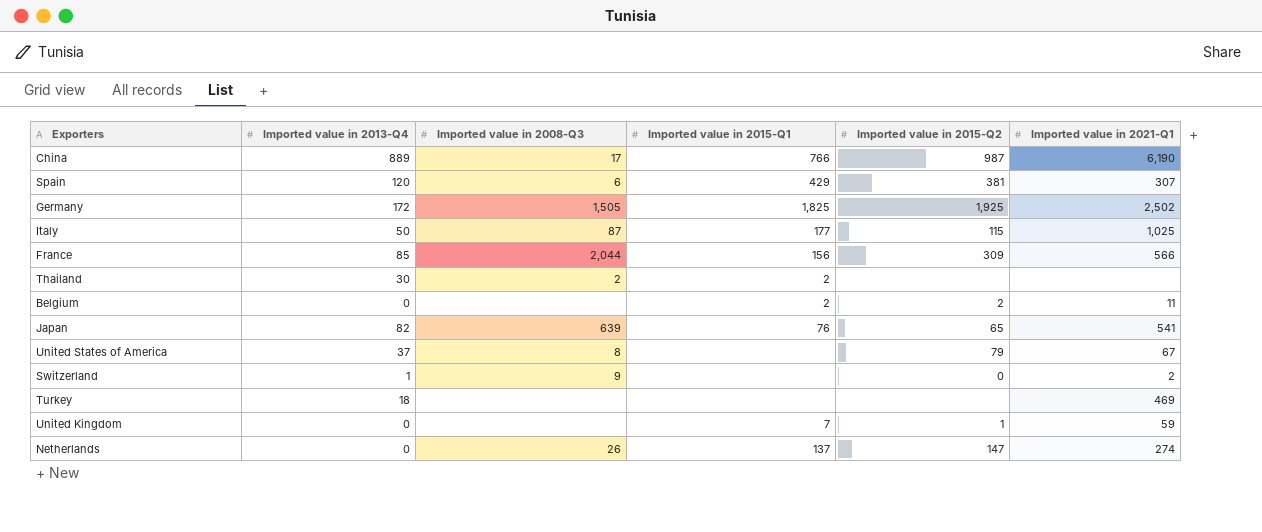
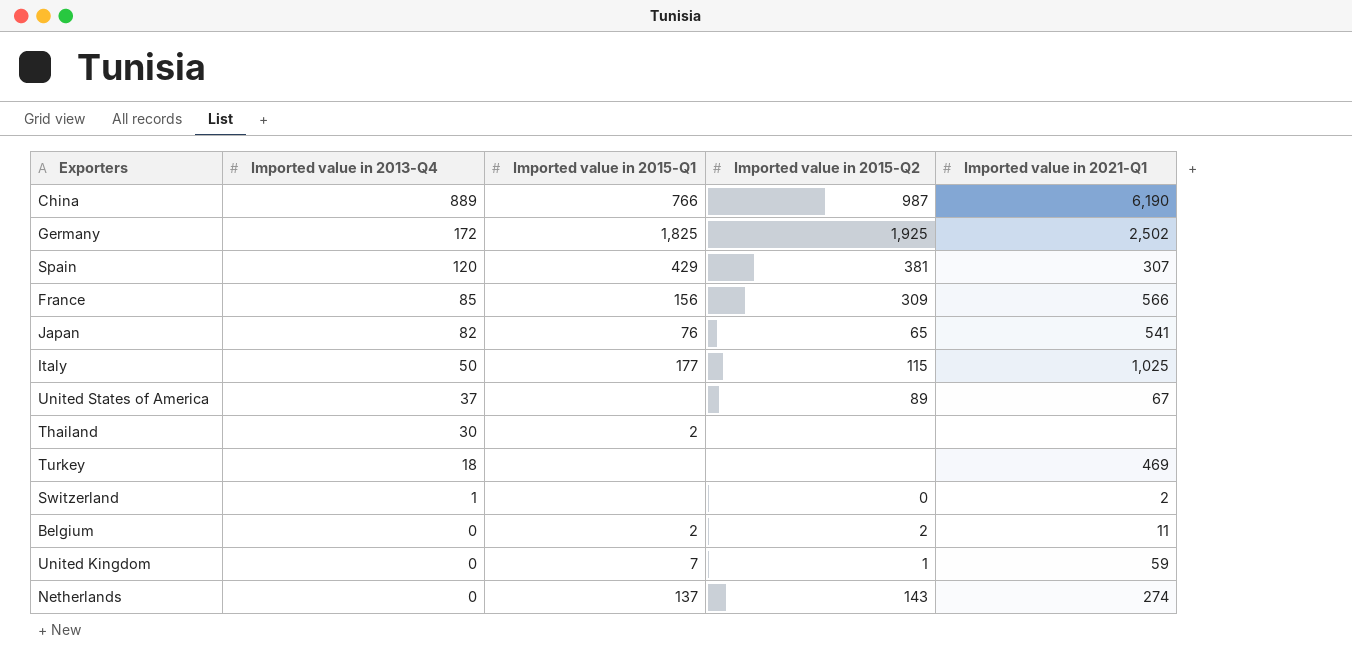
row order: none -> Imported value in 2013-Q4 descending
column Imported value in 2008-Q3 | position: 3 -> none
United States of America | Imported value in 2015-Q2: 79 -> 89
Netherlands | Imported value in 2015-Q2: 147 -> 143

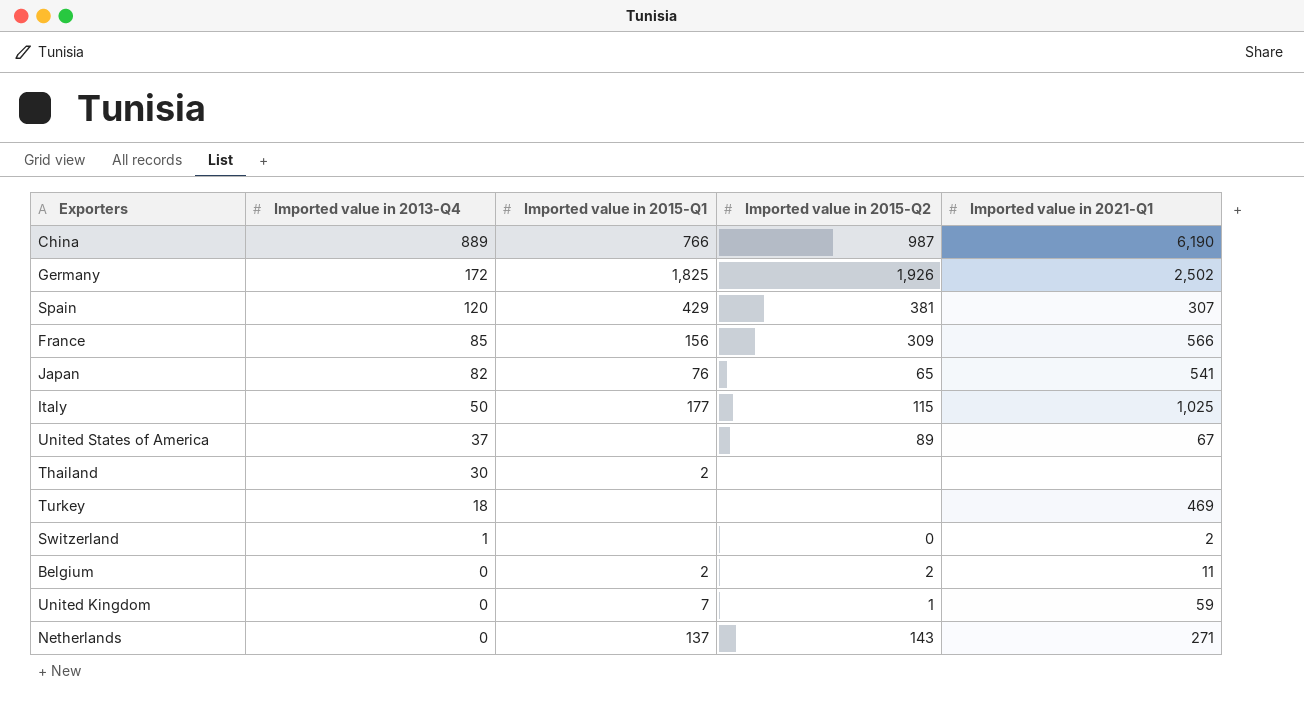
Germany | Imported value in 2015-Q2: 1,925 -> 1,926
Netherlands | Imported value in 2021-Q1: 274 -> 271

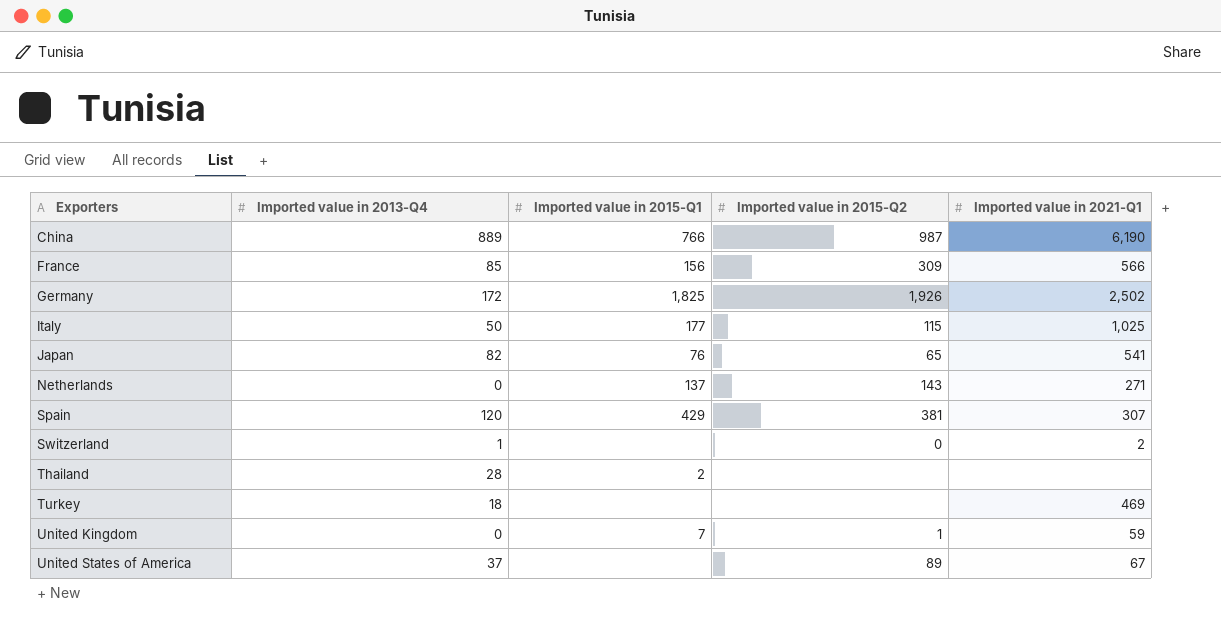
row order: Imported value in 2013-Q4 descending -> Exporters ascending
row Belgium: 0 | 2 | 2 | 11 -> none
Thailand | Imported value in 2013-Q4: 30 -> 28

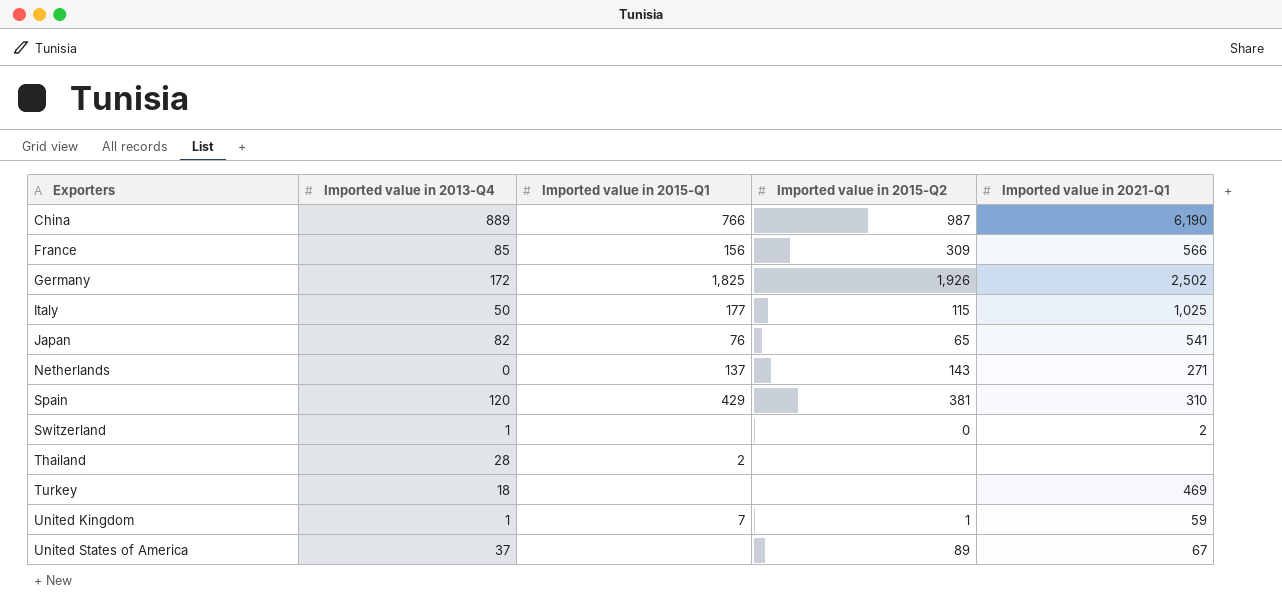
Spain | Imported value in 2021-Q1: 307 -> 310
United Kingdom | Imported value in 2013-Q4: 0 -> 1

